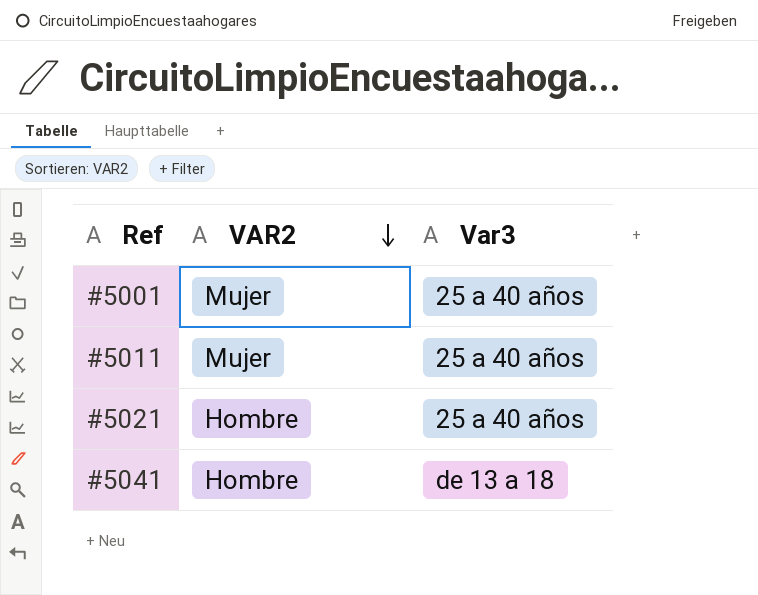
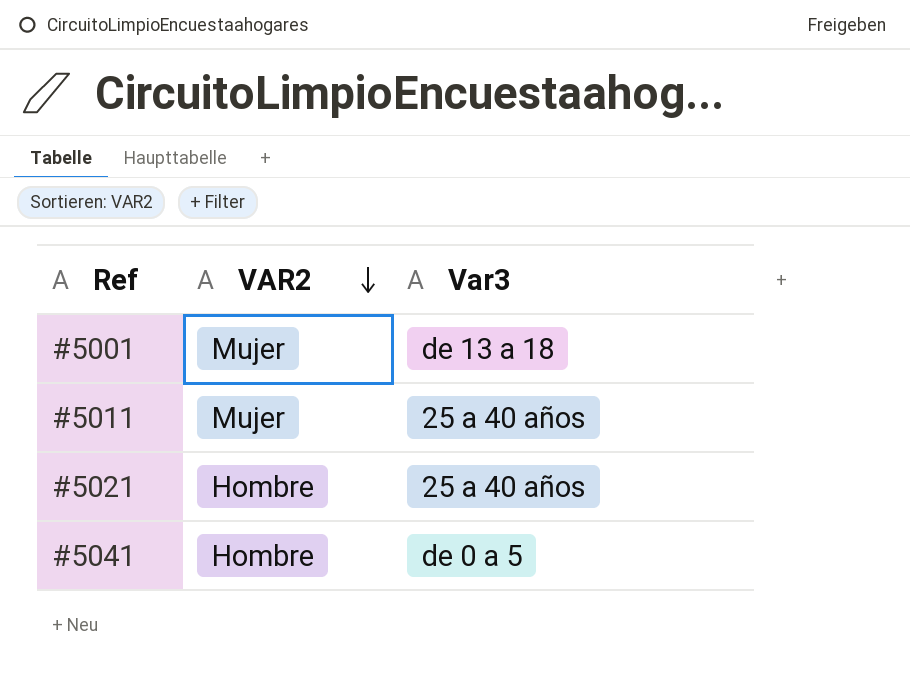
#5001 | Var3: 25 a 40 años -> de 13 a 18
#5041 | Var3: de 13 a 18 -> de 0 a 5

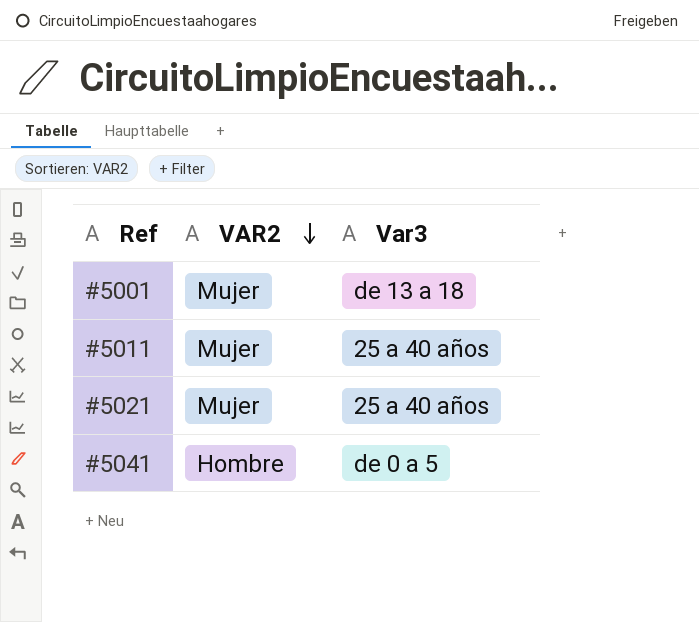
#5021 | VAR2: Hombre -> Mujer

